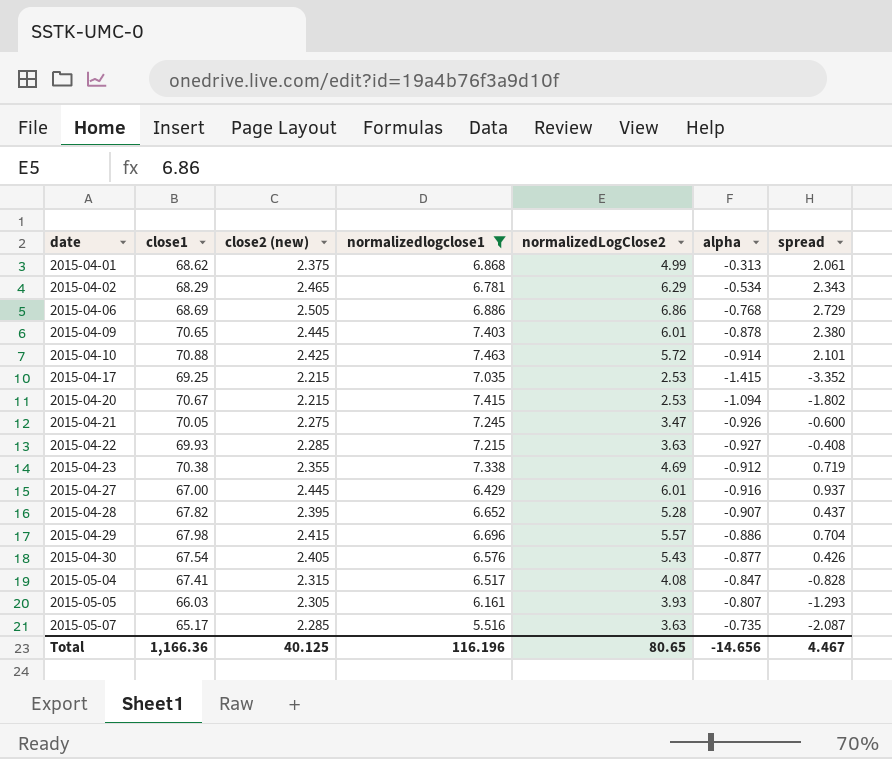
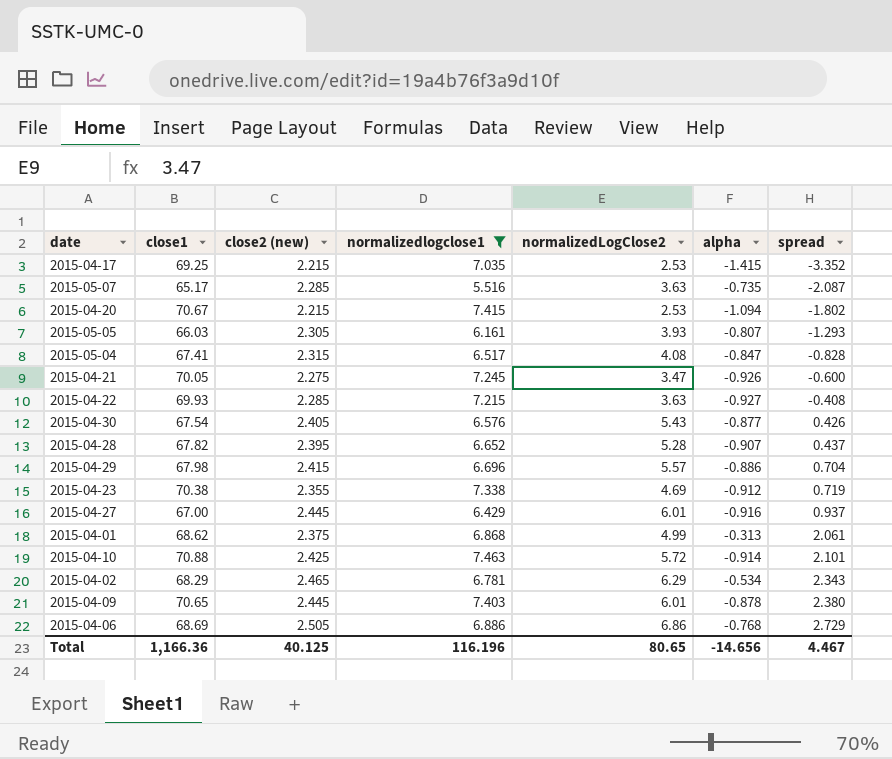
row order: date ascending -> spread ascending

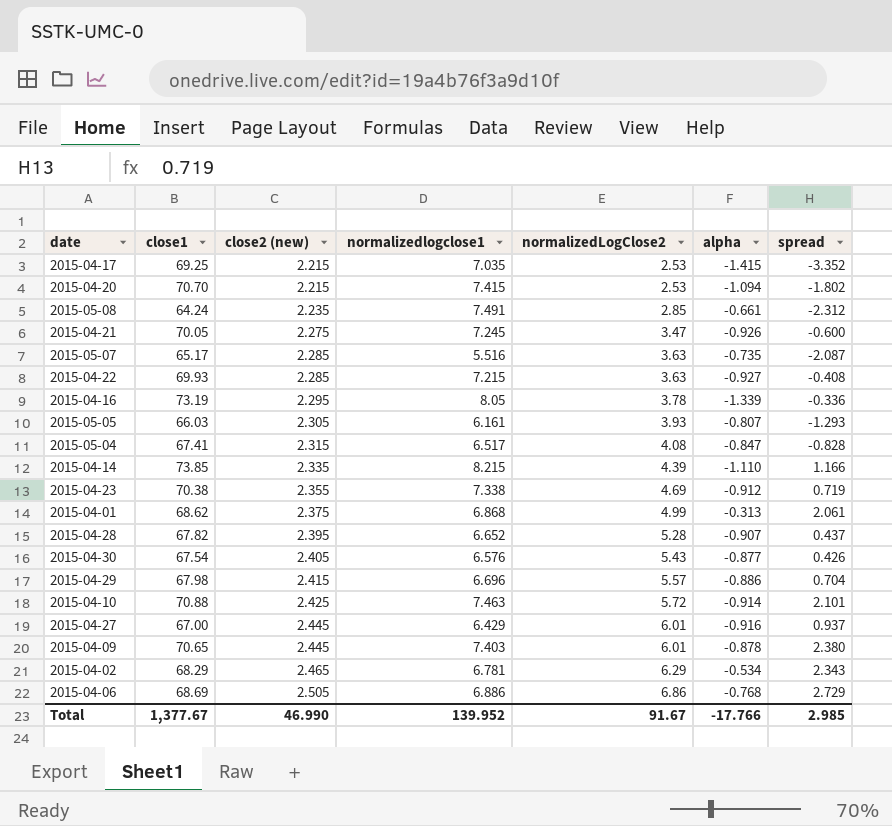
filter: normalizedlogclose1 <= 7.463 -> none
row order: spread ascending -> close2 (new) ascending
2015-04-20 | close1: 70.67 -> 70.70
Total | close1: 1,166.36 -> 1,377.67
Total | close2 (new): 40.125 -> 46.990
Total | normalizedlogclose1: 116.196 -> 139.952
Total | normalizedLogClose2: 80.65 -> 91.67
Total | alpha: -14.656 -> -17.766
Total | spread: 4.467 -> 2.985

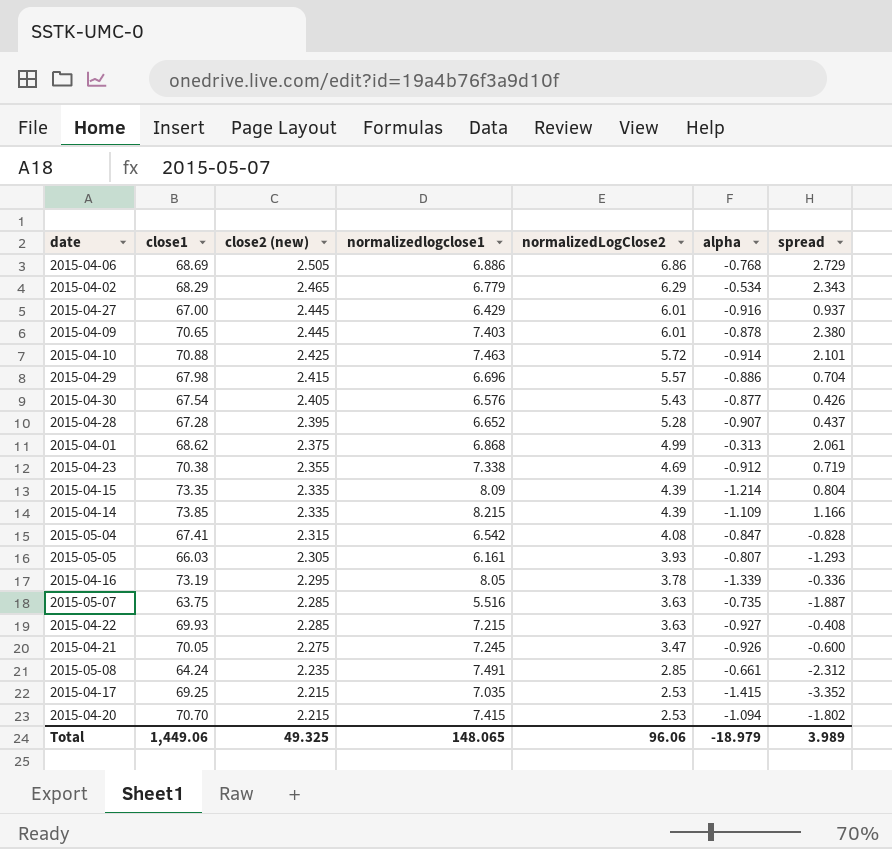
row order: close2 (new) ascending -> close2 (new) descending
2015-04-02 | normalizedlogclose1: 6.781 -> 6.779
2015-04-28 | close1: 67.82 -> 67.28
row 2015-04-15: none -> 73.35 | 2.335 | 8.09 | 4.39 | -1.214 | 0.804
2015-04-14 | alpha: -1.110 -> -1.109
2015-05-04 | normalizedlogclose1: 6.517 -> 6.542
2015-05-07 | close1: 65.17 -> 63.75
2015-05-07 | spread: -2.087 -> -1.887
Total | close1: 1,377.67 -> 1,449.06
Total | close2 (new): 46.990 -> 49.325
Total | normalizedlogclose1: 139.952 -> 148.065
Total | normalizedLogClose2: 91.67 -> 96.06
Total | alpha: -17.766 -> -18.979
Total | spread: 2.985 -> 3.989

